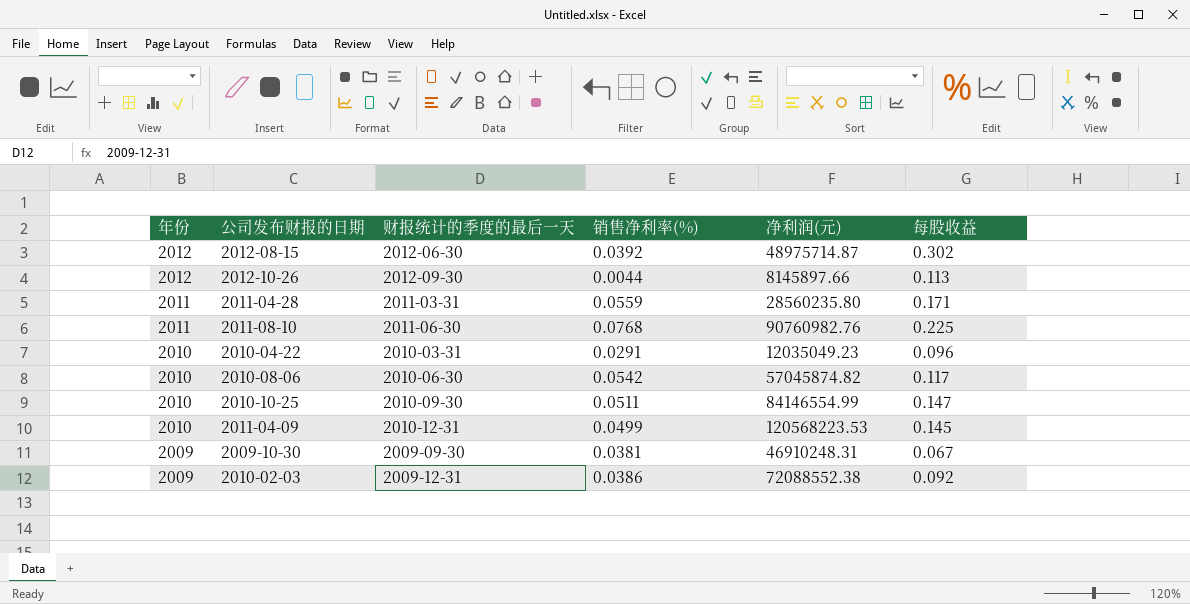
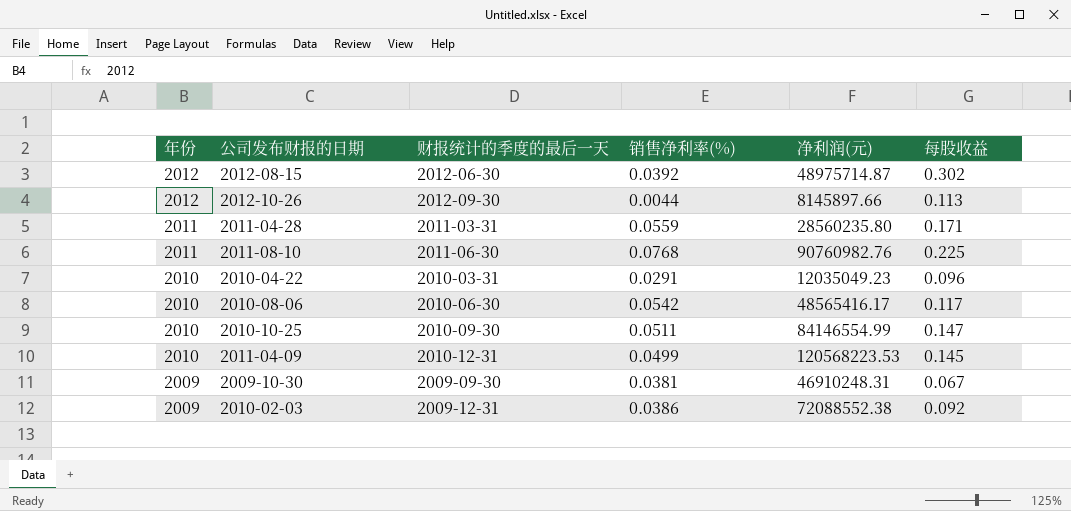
2010-08-06 | 净利润(元): 57045874.82 -> 48565416.17

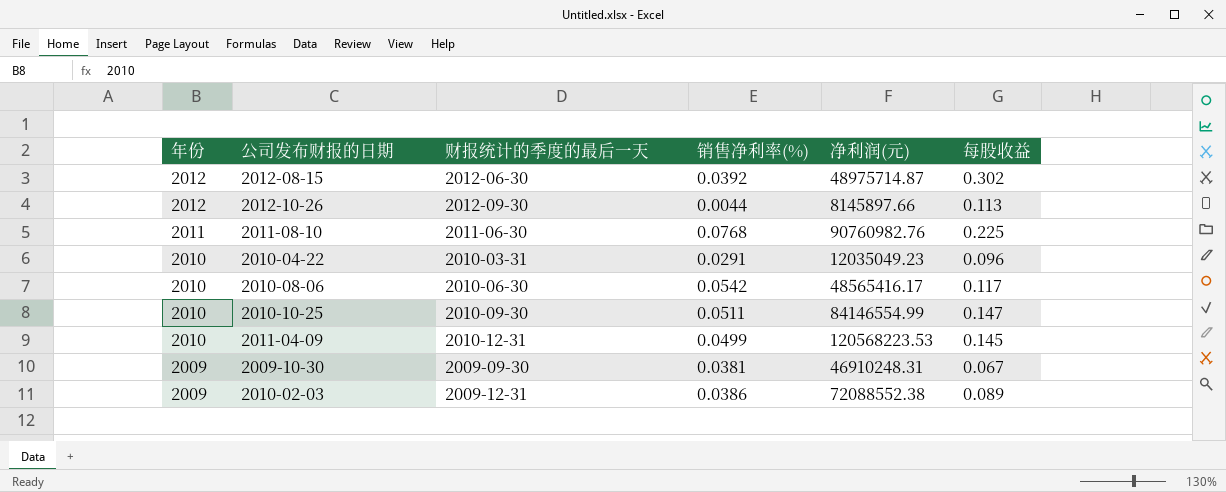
row 2011-04-28: 2011 | 2011-03-31 | 0.0559 | 28560235.80 | 0.171 -> none
2010-02-03 | 每股收益: 0.092 -> 0.089

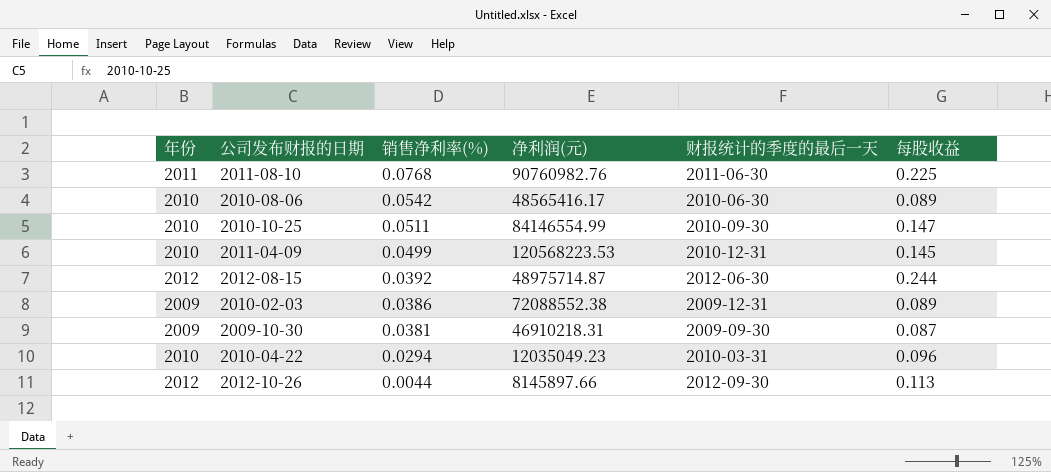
row order: 年份 descending -> 销售净利率(%) descending
column 财报统计的季度的最后一天 | position: 3 -> 5
2010-08-06 | 每股收益: 0.117 -> 0.089
2012-08-15 | 每股收益: 0.302 -> 0.244
2009-10-30 | 净利润(元): 46910248.31 -> 46910218.31
2009-10-30 | 每股收益: 0.067 -> 0.087
2010-04-22 | 销售净利率(%): 0.0291 -> 0.0294

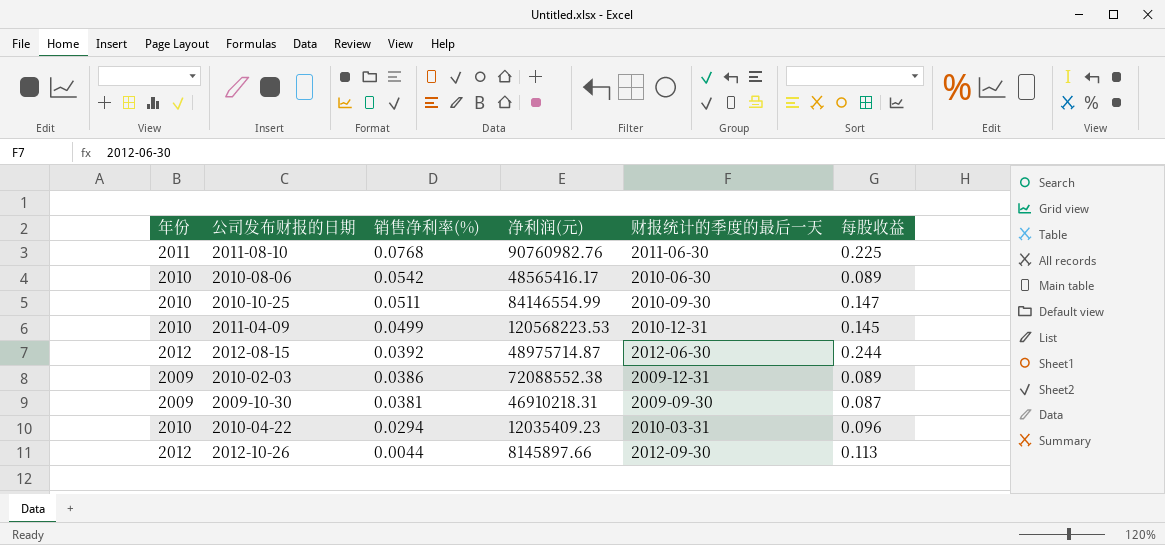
2010-04-22 | 净利润(元): 12035049.23 -> 12035409.23

